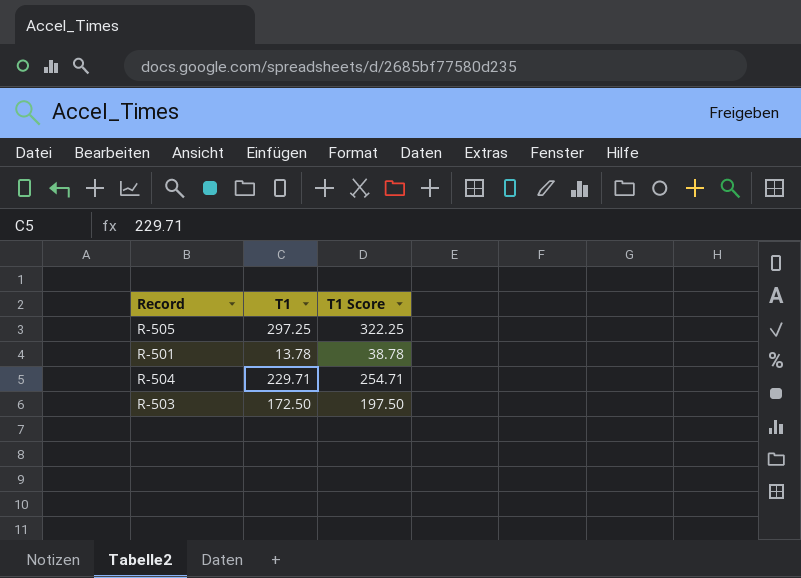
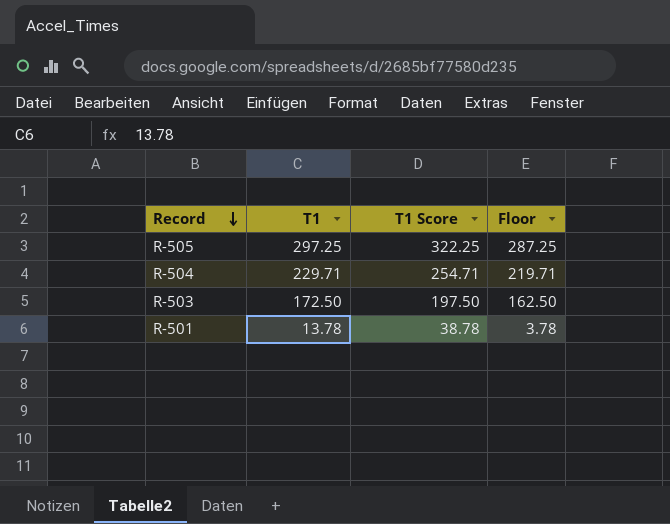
row order: none -> Record descending
column Floor | formula: none -> [T1] - 10

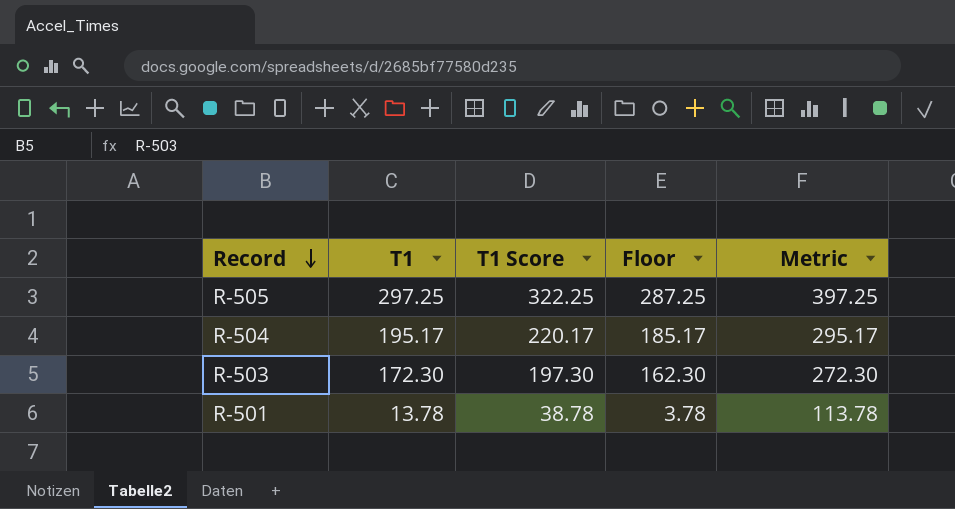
column Metric | formula: none -> [T1] + 100
R-504 | T1: 229.71 -> 195.17
R-504 | T1 Score: 254.71 -> 220.17
R-504 | Floor: 219.71 -> 185.17
R-503 | T1: 172.50 -> 172.30
R-503 | T1 Score: 197.50 -> 197.30
R-503 | Floor: 162.50 -> 162.30

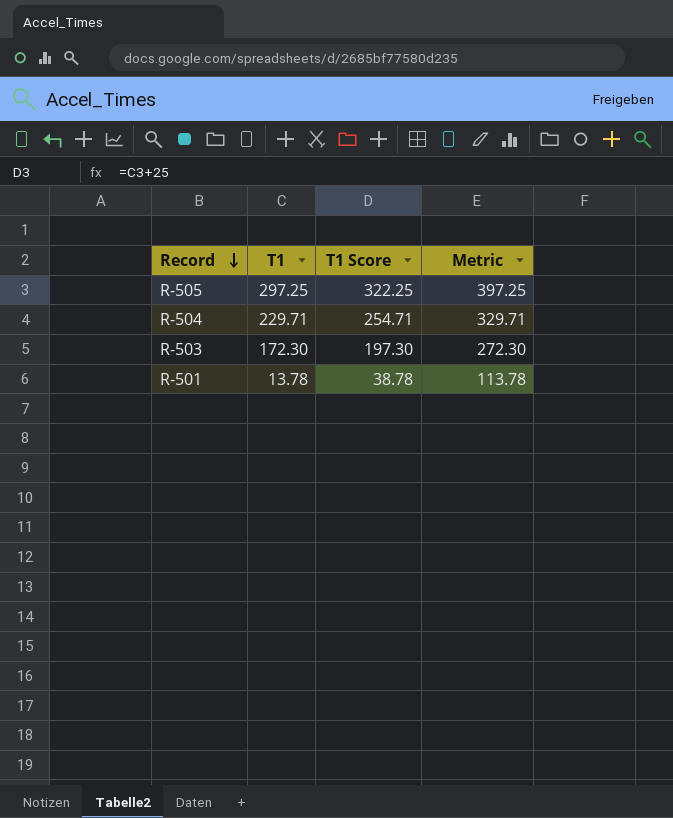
column Floor | formula: [T1] - 10 -> none
R-504 | T1: 195.17 -> 229.71
R-504 | T1 Score: 220.17 -> 254.71
R-504 | Metric: 295.17 -> 329.71

